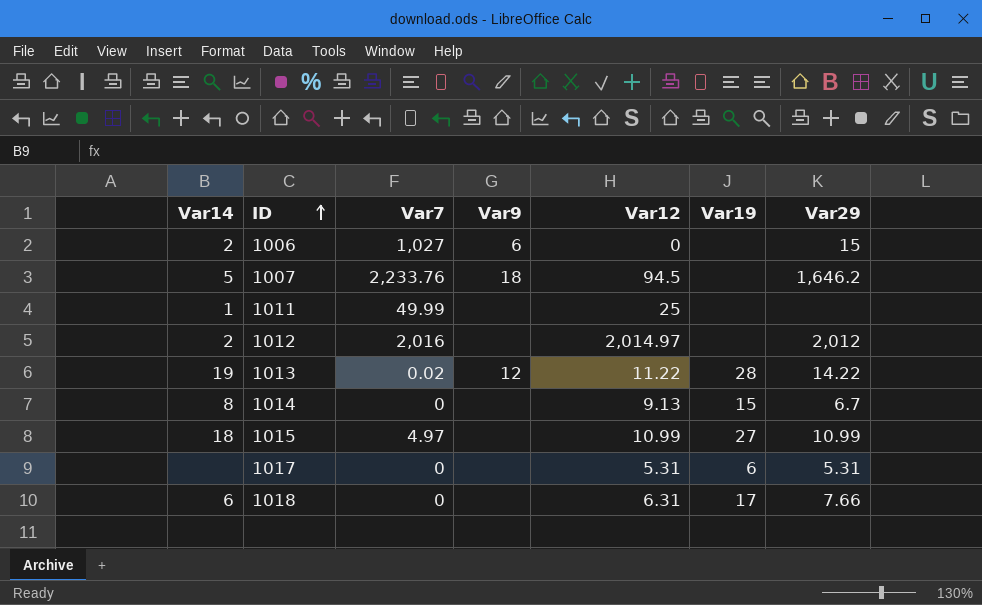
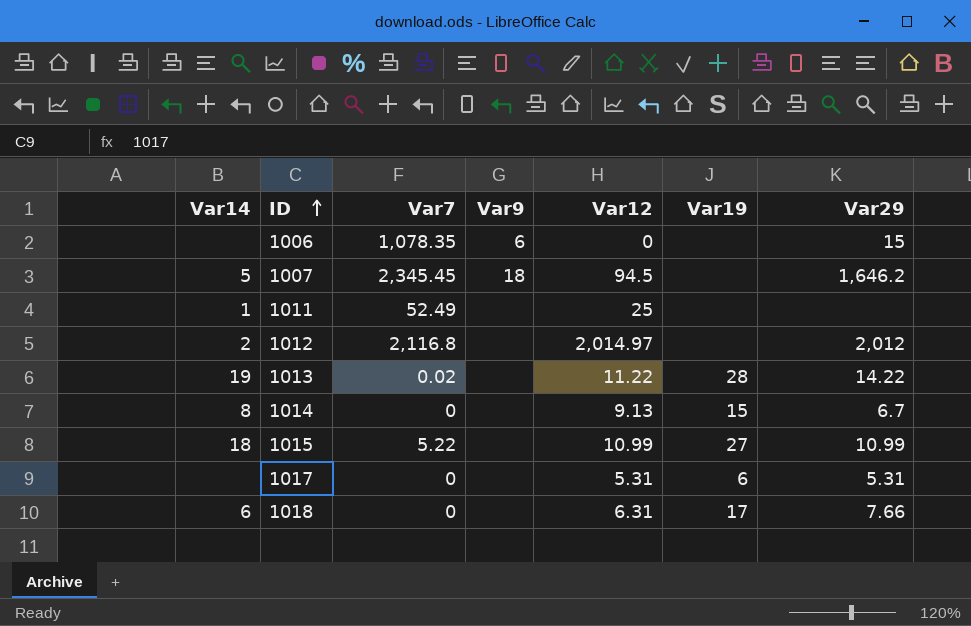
1006 | Var14: 2 -> none
1006 | Var7: 1,027 -> 1,078.35
1007 | Var7: 2,233.76 -> 2,345.45
1011 | Var7: 49.99 -> 52.49
1012 | Var7: 2,016 -> 2,116.8
1013 | Var9: 12 -> none
1015 | Var7: 4.97 -> 5.22

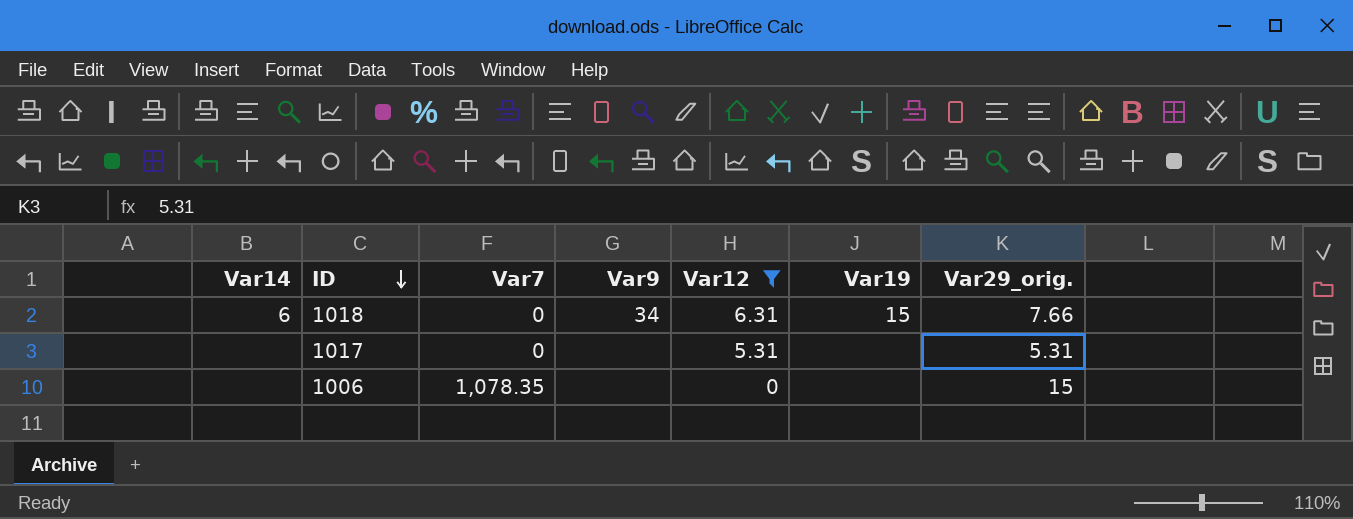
filter: none -> Var12 <= 6.31
row order: ID ascending -> ID descending
column name: Var29 -> Var29_orig.
1018 | Var9: none -> 34
1018 | Var19: 17 -> 15
1017 | Var19: 6 -> none
1006 | Var9: 6 -> none

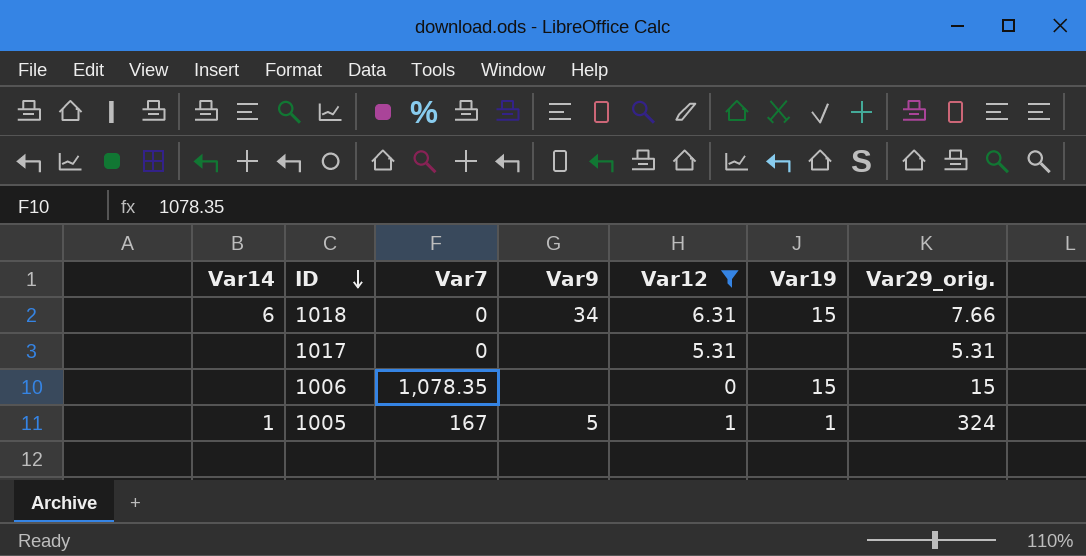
1006 | Var19: none -> 15
row 1005: none -> 1 | 167 | 5 | 1 | 1 | 324

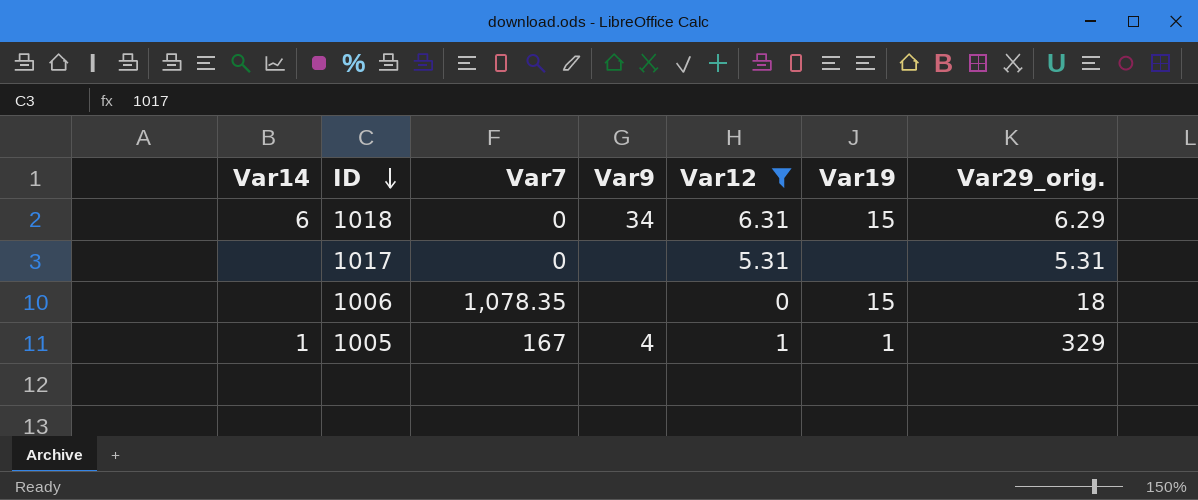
1018 | Var29_orig.: 7.66 -> 6.29
1006 | Var29_orig.: 15 -> 18
1005 | Var9: 5 -> 4
1005 | Var29_orig.: 324 -> 329

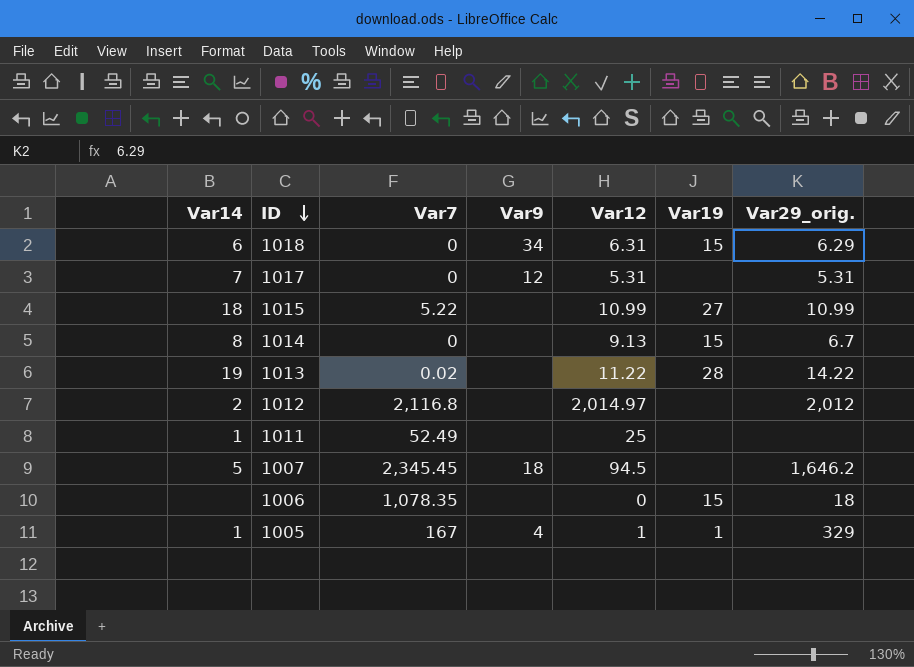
filter: Var12 <= 6.31 -> none
1017 | Var14: none -> 7
1017 | Var9: none -> 12

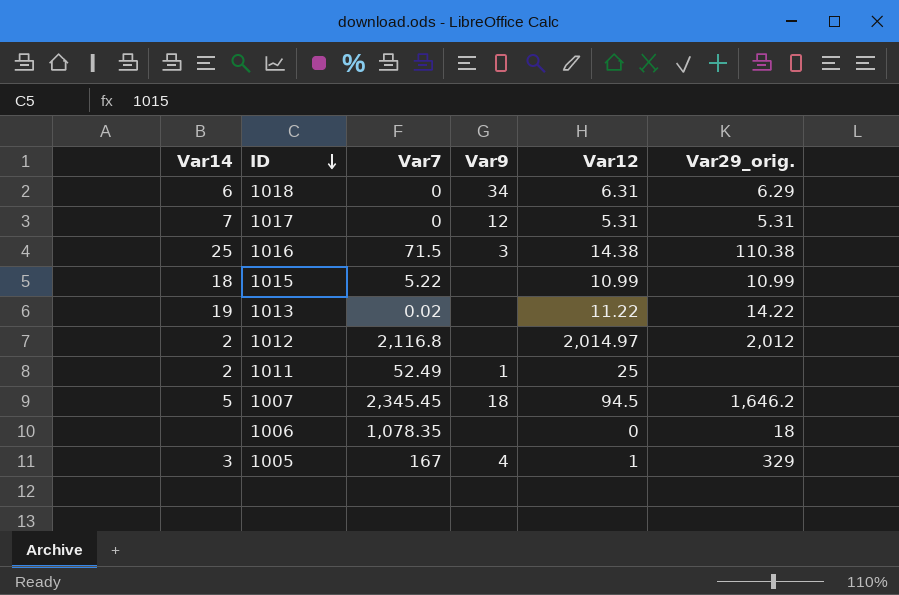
column Var19 | position: 6 -> none
row 1014: 8 | 0 | none | 9.13 | 15 | 6.7 -> none
row 1016: none -> 25 | 71.5 | 3 | 14.38 | 110.38
1011 | Var14: 1 -> 2
1011 | Var9: none -> 1
1005 | Var14: 1 -> 3

